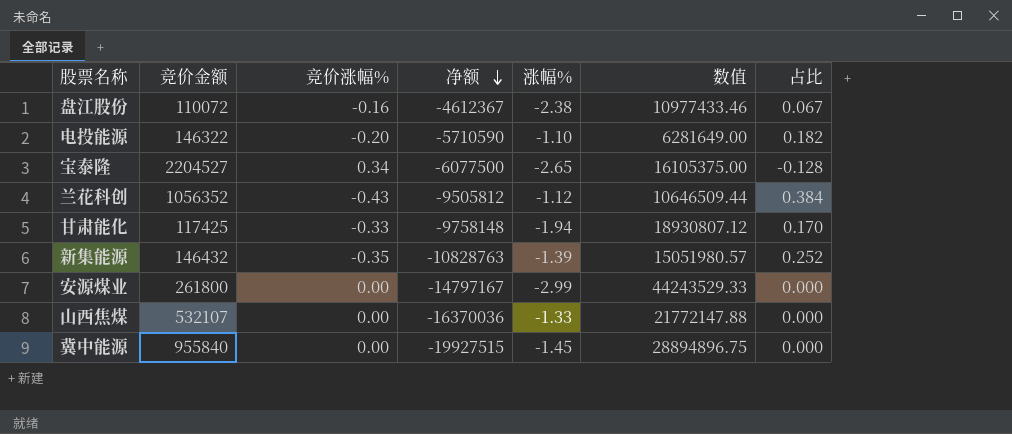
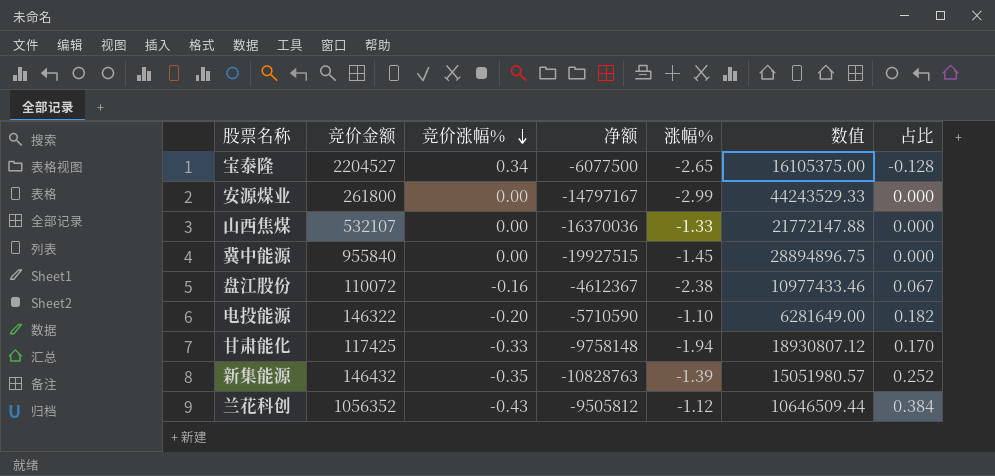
row order: 净额 descending -> 竞价涨幅% descending

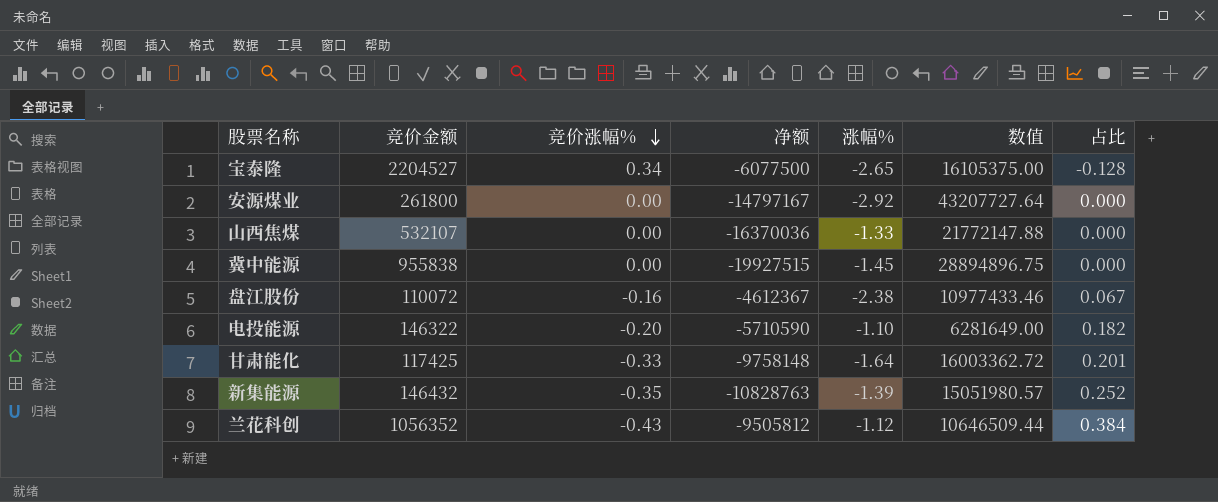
安源煤业 | 涨幅%: -2.99 -> -2.92
安源煤业 | 数值: 44243529.33 -> 43207727.64
冀中能源 | 竞价金额: 955840 -> 955838
甘肃能化 | 涨幅%: -1.94 -> -1.64
甘肃能化 | 数值: 18930807.12 -> 16003362.72
甘肃能化 | 占比: 0.170 -> 0.201

